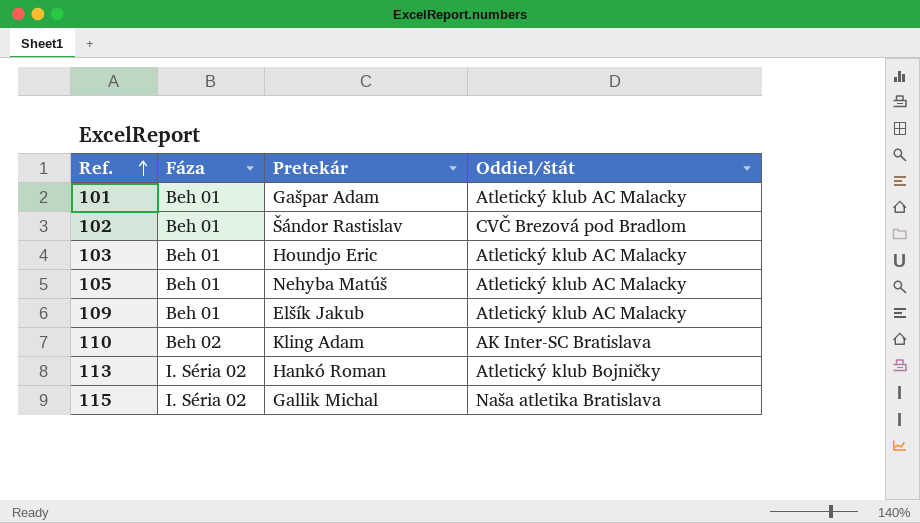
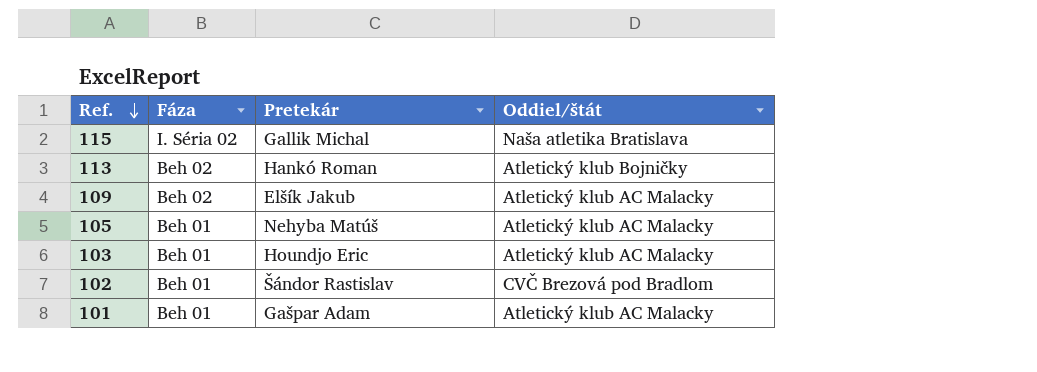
row order: Ref. ascending -> Ref. descending
row 110: Beh 02 | Kling Adam | AK Inter-SC Bratislava -> none
113 | Fáza: I. Séria 02 -> Beh 02
109 | Fáza: Beh 01 -> Beh 02

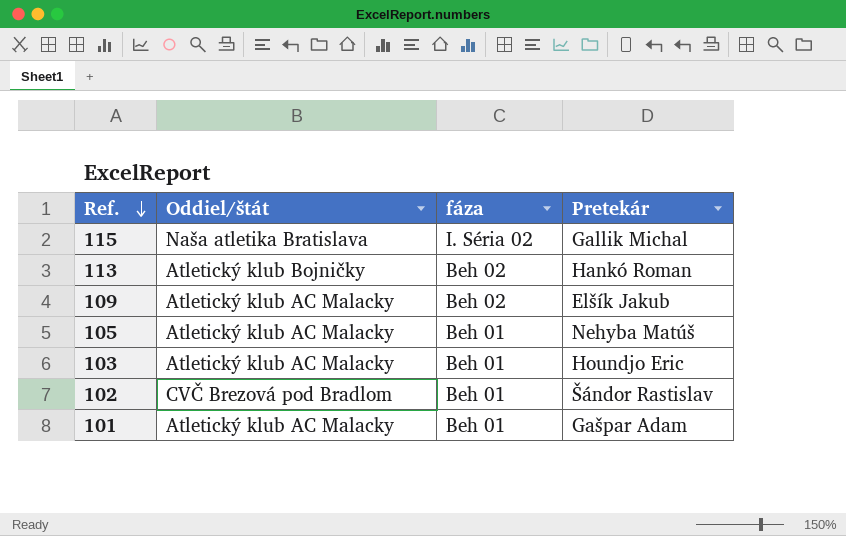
column Oddiel/štát | position: 4 -> 2
column name: Fáza -> fáza

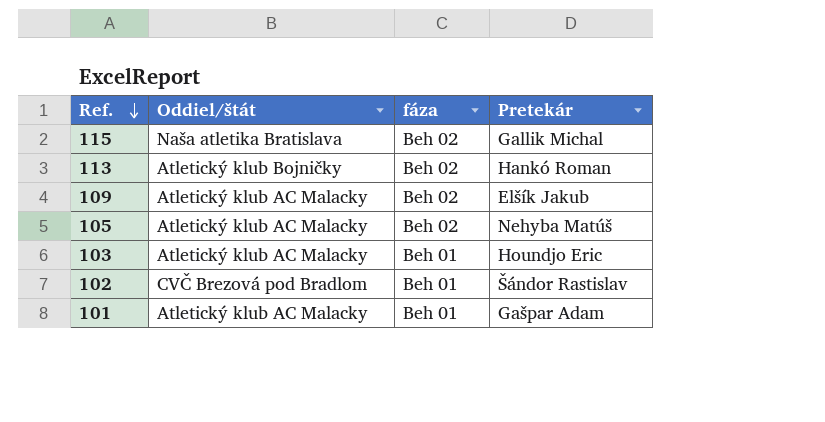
115 | fáza: I. Séria 02 -> Beh 02
105 | fáza: Beh 01 -> Beh 02

